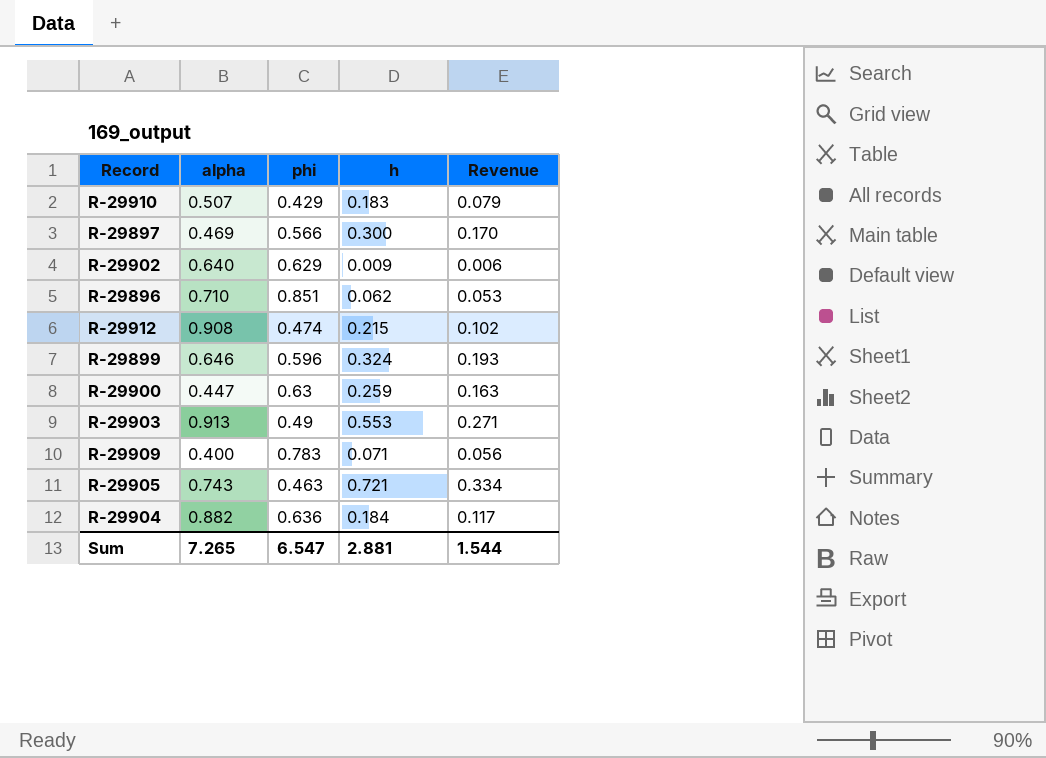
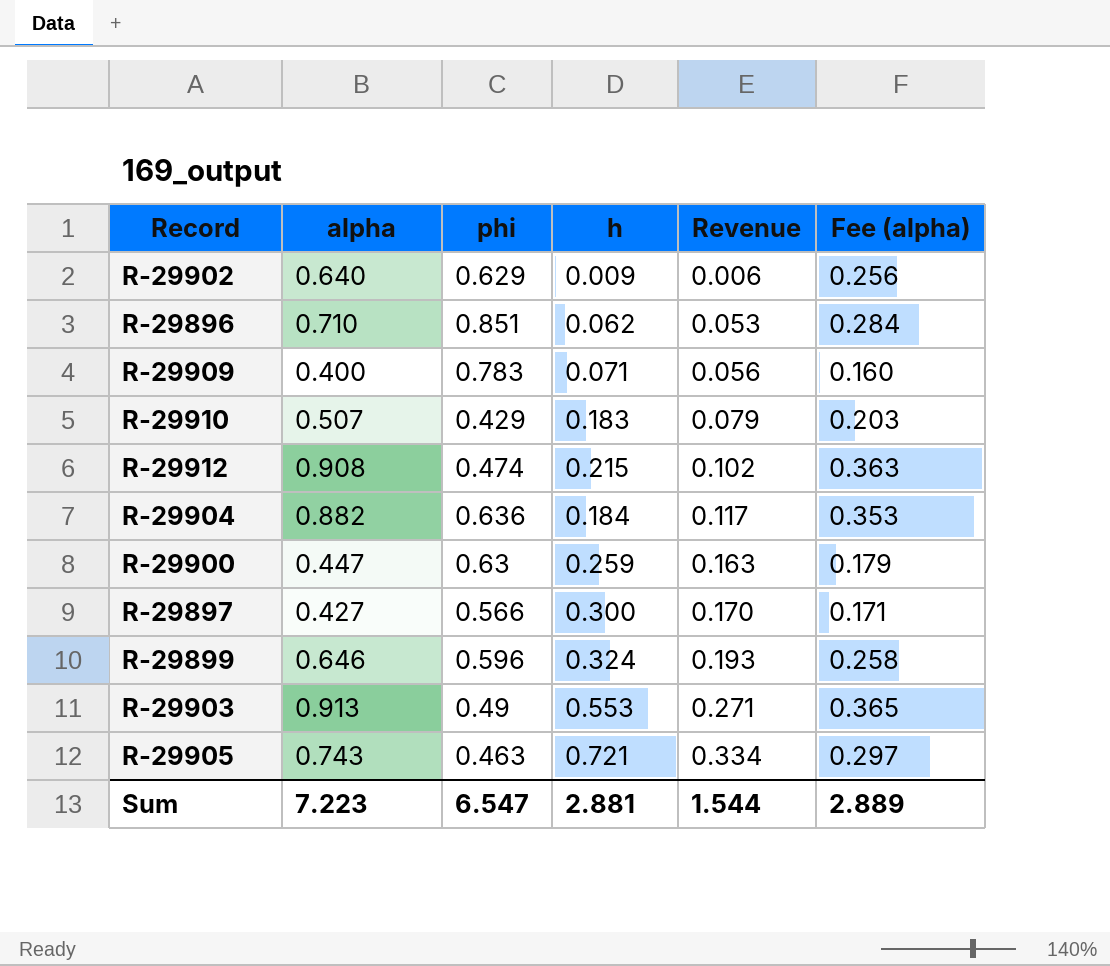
row order: none -> Revenue ascending
column Fee (alpha) | formula: none -> [alpha] * 0.4
R-29897 | alpha: 0.469 -> 0.427
Sum | alpha: 7.265 -> 7.223

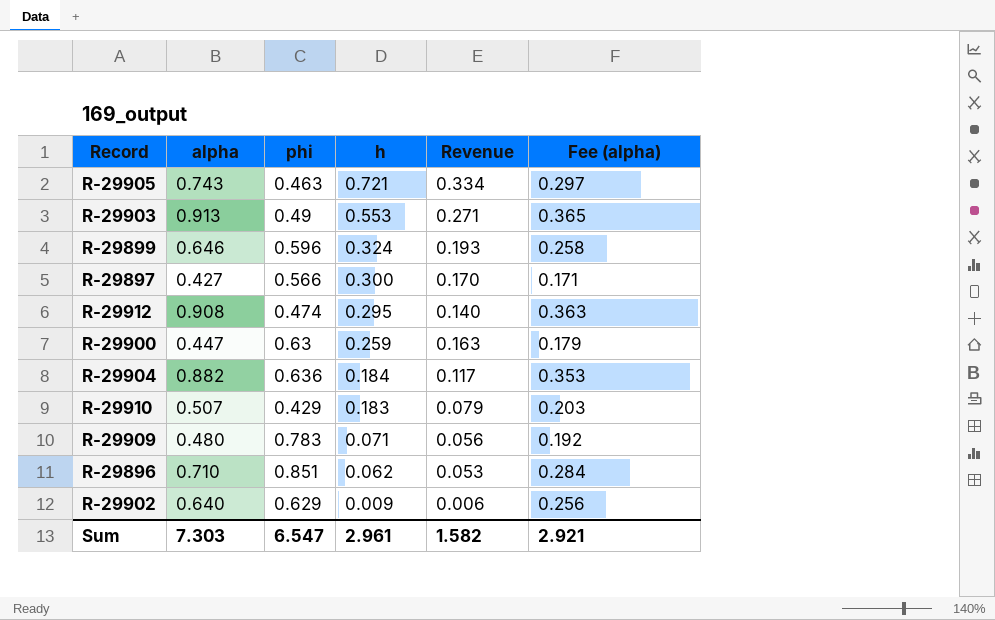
row order: Revenue ascending -> h descending
R-29912 | h: 0.215 -> 0.295
R-29912 | Revenue: 0.102 -> 0.140
R-29909 | alpha: 0.400 -> 0.480
R-29909 | Fee (alpha): 0.160 -> 0.192
Sum | alpha: 7.223 -> 7.303
Sum | h: 2.881 -> 2.961
Sum | Revenue: 1.544 -> 1.582
Sum | Fee (alpha): 2.889 -> 2.921

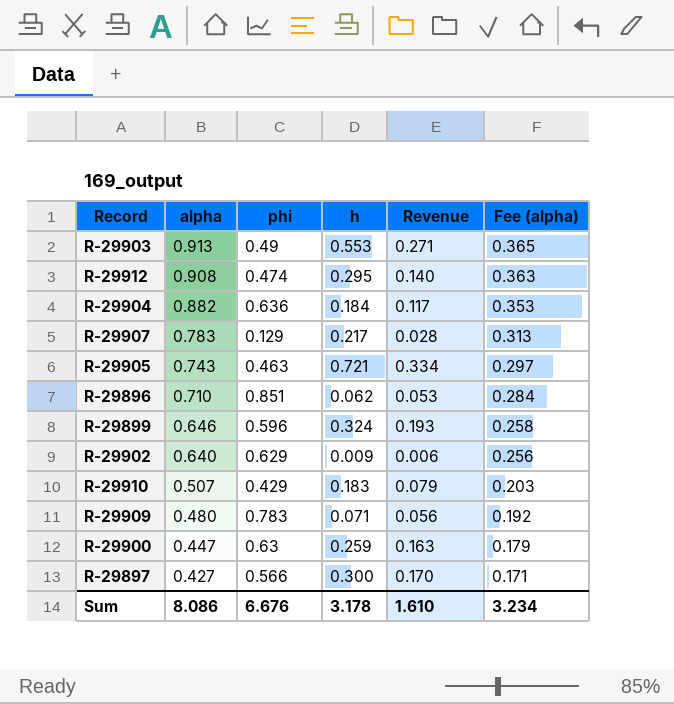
row order: h descending -> alpha descending
row R-29907: none -> 0.783 | 0.129 | 0.217 | 0.028 | 0.313
Sum | alpha: 7.303 -> 8.086
Sum | phi: 6.547 -> 6.676
Sum | h: 2.961 -> 3.178
Sum | Revenue: 1.582 -> 1.610
Sum | Fee (alpha): 2.921 -> 3.234

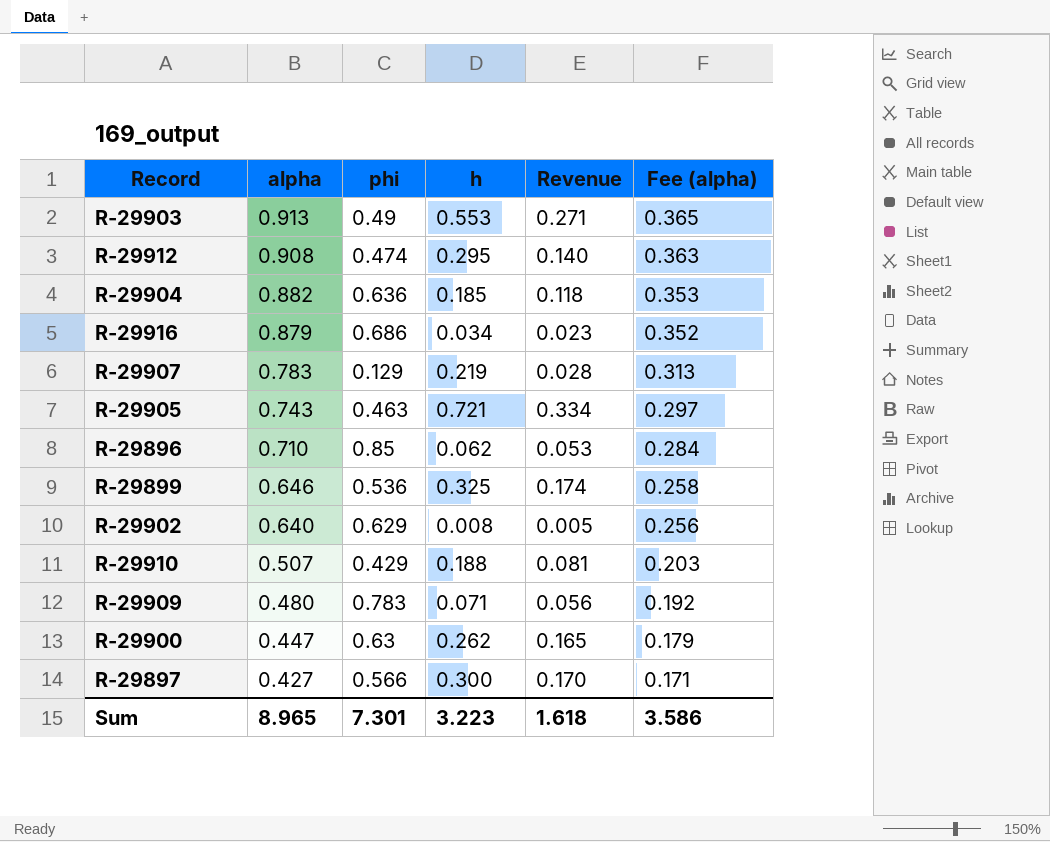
R-29904 | h: 0.184 -> 0.185
R-29904 | Revenue: 0.117 -> 0.118
row R-29916: none -> 0.879 | 0.686 | 0.034 | 0.023 | 0.352
R-29907 | h: 0.217 -> 0.219
R-29896 | phi: 0.851 -> 0.85
R-29899 | phi: 0.596 -> 0.536
R-29899 | h: 0.324 -> 0.325
R-29899 | Revenue: 0.193 -> 0.174
R-29902 | h: 0.009 -> 0.008
R-29902 | Revenue: 0.006 -> 0.005
R-29910 | h: 0.183 -> 0.188
R-29910 | Revenue: 0.079 -> 0.081
R-29900 | h: 0.259 -> 0.262
R-29900 | Revenue: 0.163 -> 0.165
Sum | alpha: 8.086 -> 8.965
Sum | phi: 6.676 -> 7.301
Sum | h: 3.178 -> 3.223
Sum | Revenue: 1.610 -> 1.618
Sum | Fee (alpha): 3.234 -> 3.586

